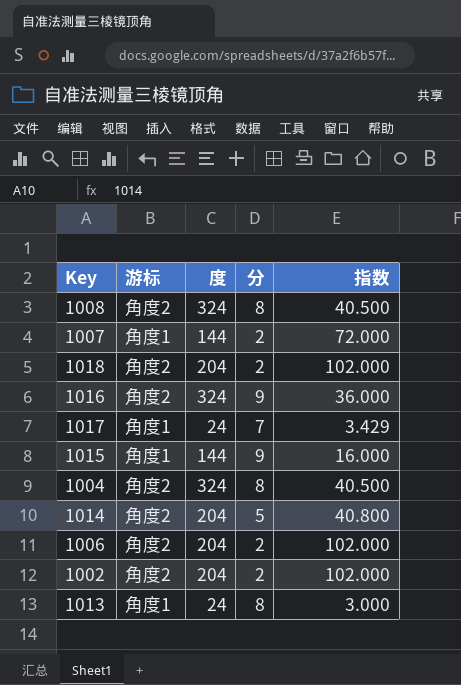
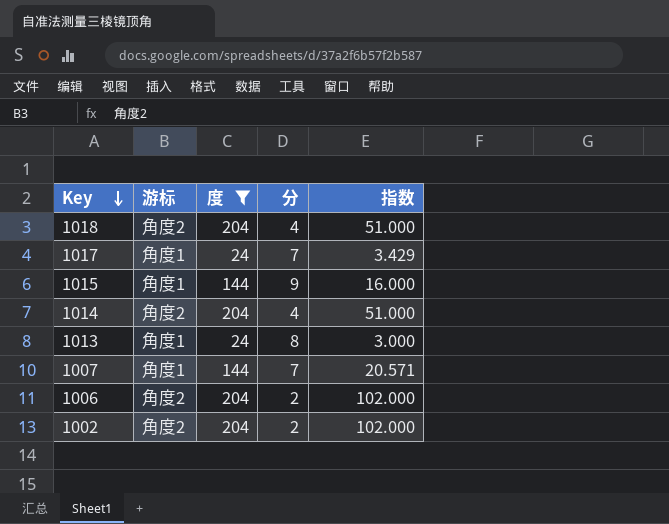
filter: none -> 度 != 324
row order: none -> Key descending
1018 | 分: 2 -> 4
1018 | 指数: 102.000 -> 51.000
1014 | 分: 5 -> 4
1014 | 指数: 40.800 -> 51.000
1007 | 分: 2 -> 7
1007 | 指数: 72.000 -> 20.571

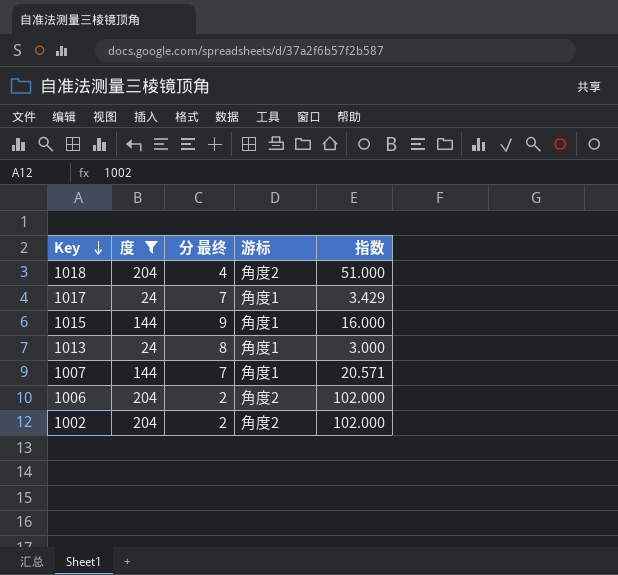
column name: 分 -> 分 最终
column 游标 | position: 2 -> 4
row 1014: 角度2 | 204 | 4 | 51.000 -> none

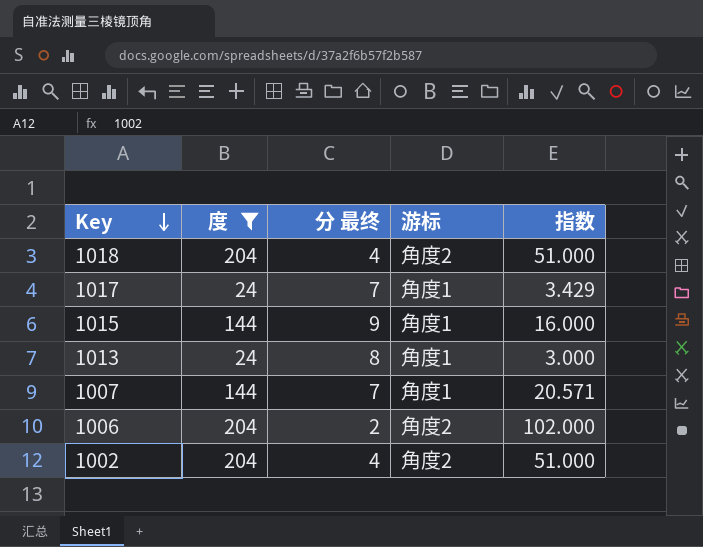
1002 | 分 最终: 2 -> 4
1002 | 指数: 102.000 -> 51.000

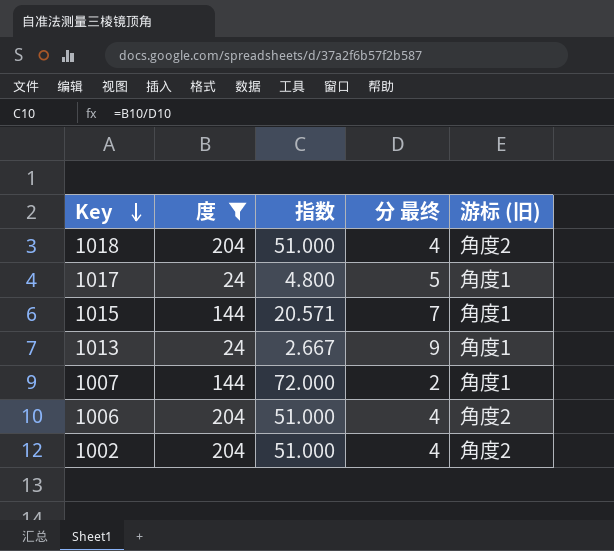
column 指数 | position: 5 -> 3
column name: 游标 -> 游标 (旧)
1017 | 指数: 3.429 -> 4.800
1017 | 分 最终: 7 -> 5
1015 | 指数: 16.000 -> 20.571
1015 | 分 最终: 9 -> 7
1013 | 指数: 3.000 -> 2.667
1013 | 分 最终: 8 -> 9
1007 | 指数: 20.571 -> 72.000
1007 | 分 最终: 7 -> 2
1006 | 指数: 102.000 -> 51.000
1006 | 分 最终: 2 -> 4

